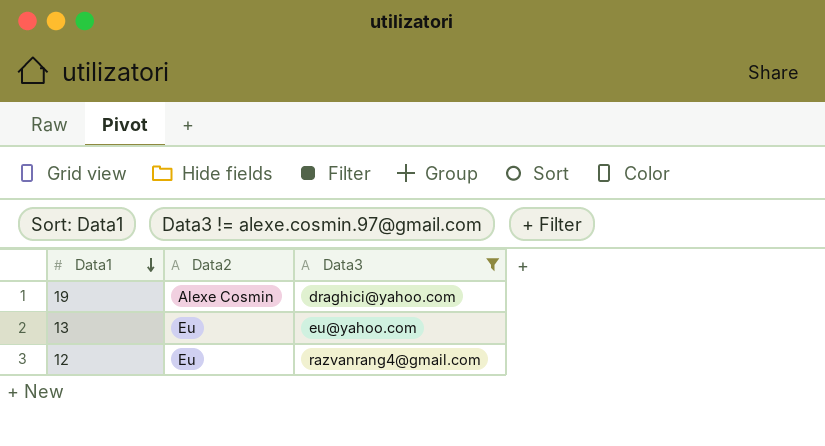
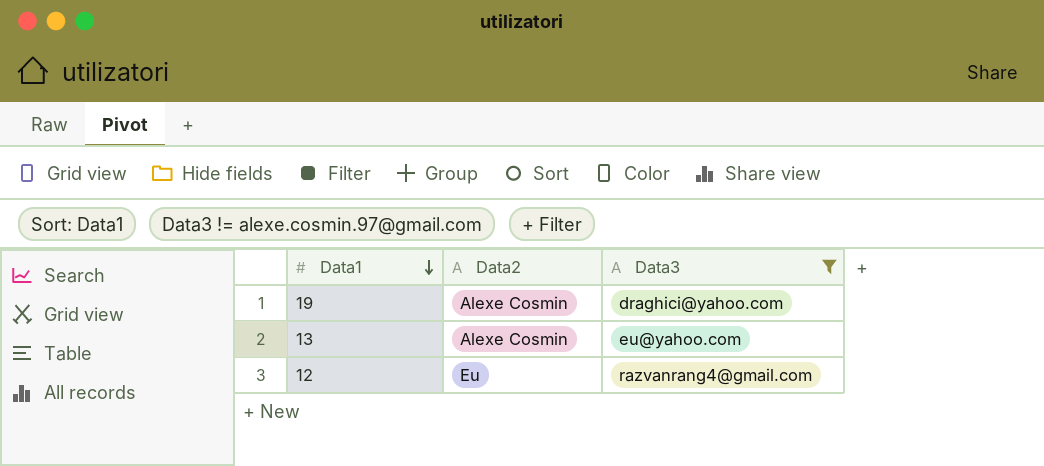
13 | Data2: Eu -> Alexe Cosmin

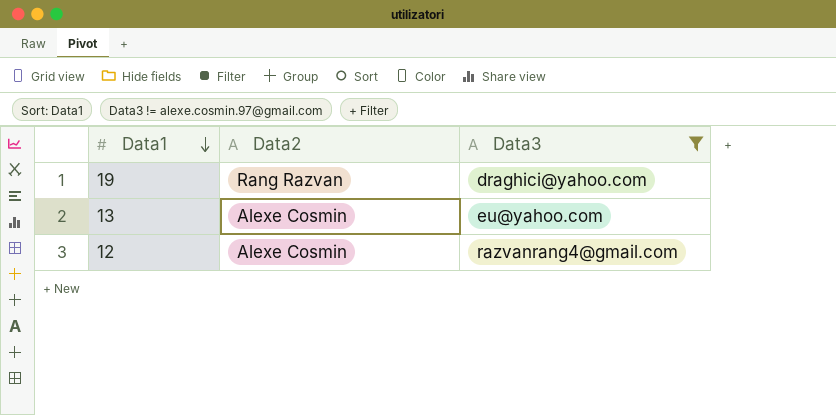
19 | Data2: Alexe Cosmin -> Rang Razvan
12 | Data2: Eu -> Alexe Cosmin

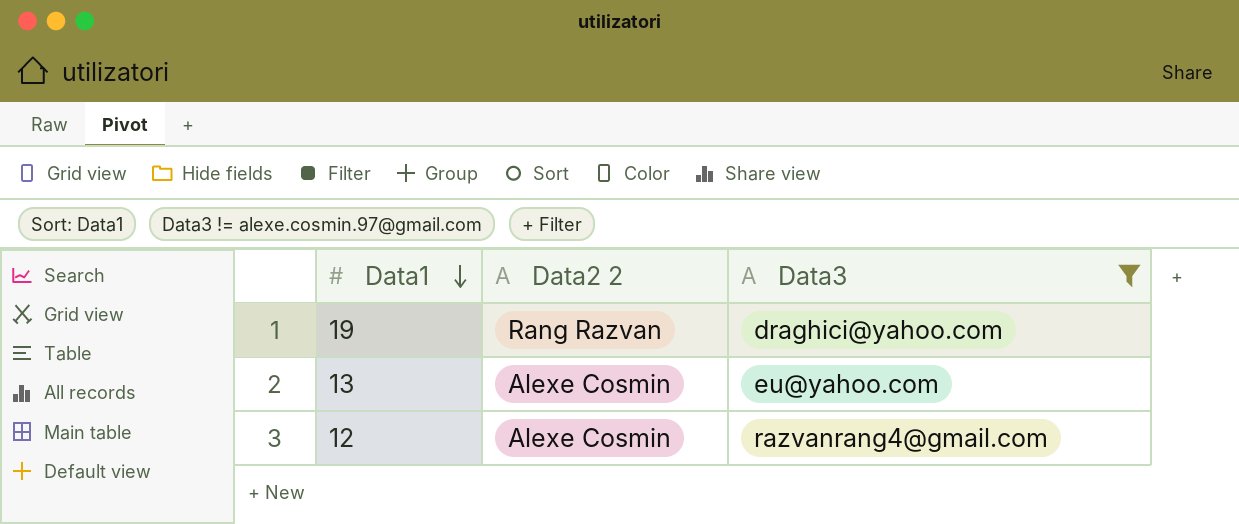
column name: Data2 -> Data2 2

